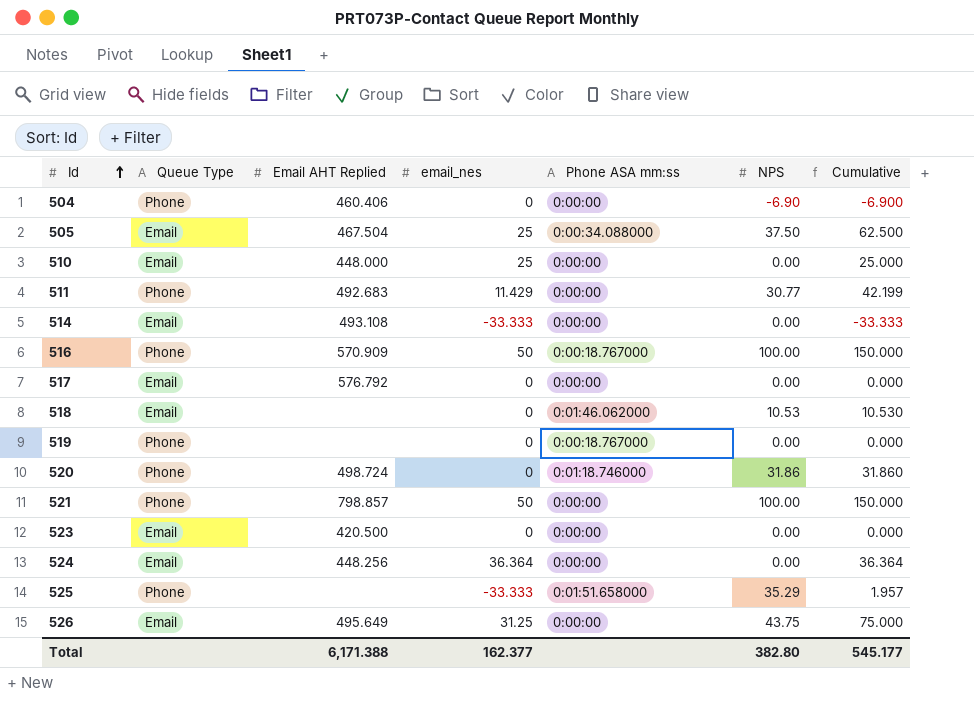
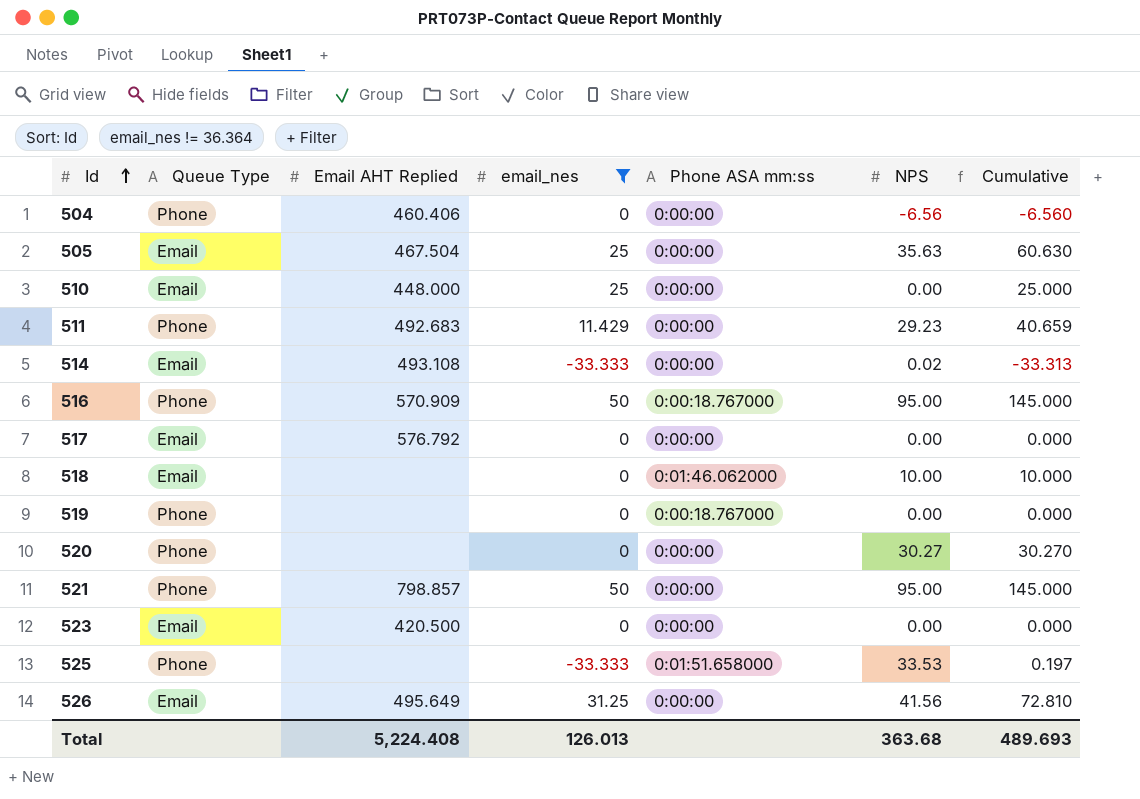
filter: none -> email_nes != 36.364
504 | NPS: -6.90 -> -6.56
504 | Cumulative: -6.900 -> -6.560
505 | Phone ASA mm:ss: 0:00:34.088000 -> 0:00:00
505 | NPS: 37.50 -> 35.63
505 | Cumulative: 62.500 -> 60.630
511 | NPS: 30.77 -> 29.23
511 | Cumulative: 42.199 -> 40.659
514 | NPS: 0.00 -> 0.02
514 | Cumulative: -33.333 -> -33.313
516 | NPS: 100.00 -> 95.00
516 | Cumulative: 150.000 -> 145.000
518 | NPS: 10.53 -> 10.00
518 | Cumulative: 10.530 -> 10.000
520 | Email AHT Replied: 498.724 -> none
520 | Phone ASA mm:ss: 0:01:18.746000 -> 0:00:00
520 | NPS: 31.86 -> 30.27
520 | Cumulative: 31.860 -> 30.270
521 | NPS: 100.00 -> 95.00
521 | Cumulative: 150.000 -> 145.000
525 | NPS: 35.29 -> 33.53
525 | Cumulative: 1.957 -> 0.197
526 | NPS: 43.75 -> 41.56
526 | Cumulative: 75.000 -> 72.810
Total | Email AHT Replied: 6,171.388 -> 5,224.408
Total | email_nes: 162.377 -> 126.013
Total | NPS: 382.80 -> 363.68
Total | Cumulative: 545.177 -> 489.693

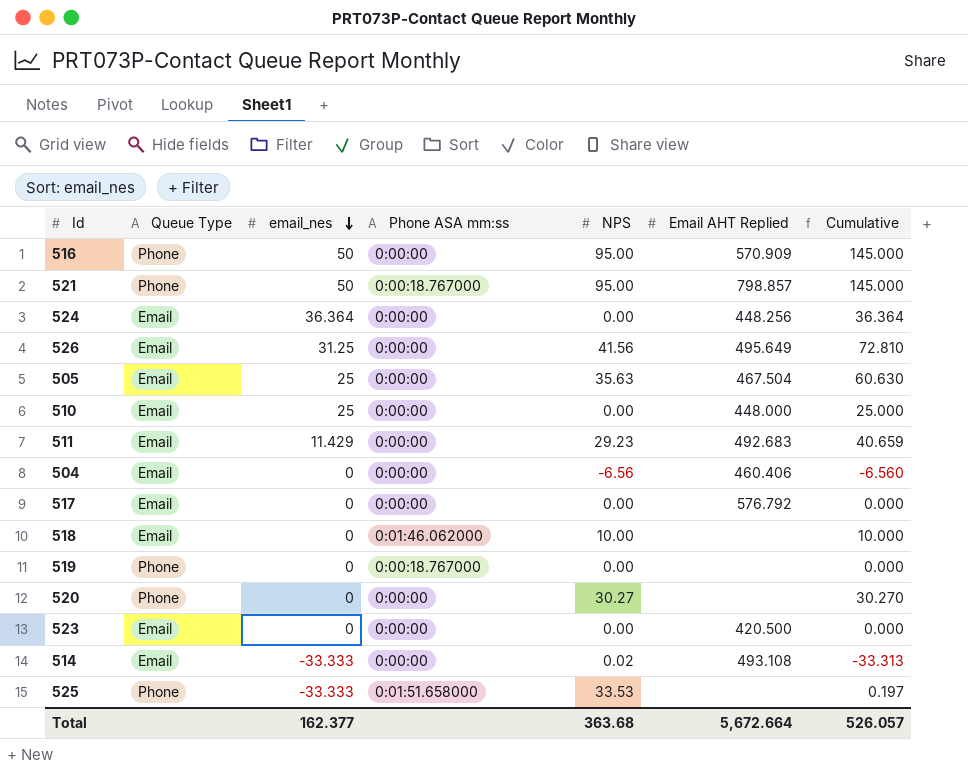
filter: email_nes != 36.364 -> none
row order: Id ascending -> email_nes descending
column Email AHT Replied | position: 3 -> 6
516 | Phone ASA mm:ss: 0:00:18.767000 -> 0:00:00
521 | Phone ASA mm:ss: 0:00:00 -> 0:00:18.767000
511 | Queue Type: Phone -> Email
504 | Queue Type: Phone -> Email
Total | email_nes: 126.013 -> 162.377
Total | Email AHT Replied: 5,224.408 -> 5,672.664
Total | Cumulative: 489.693 -> 526.057

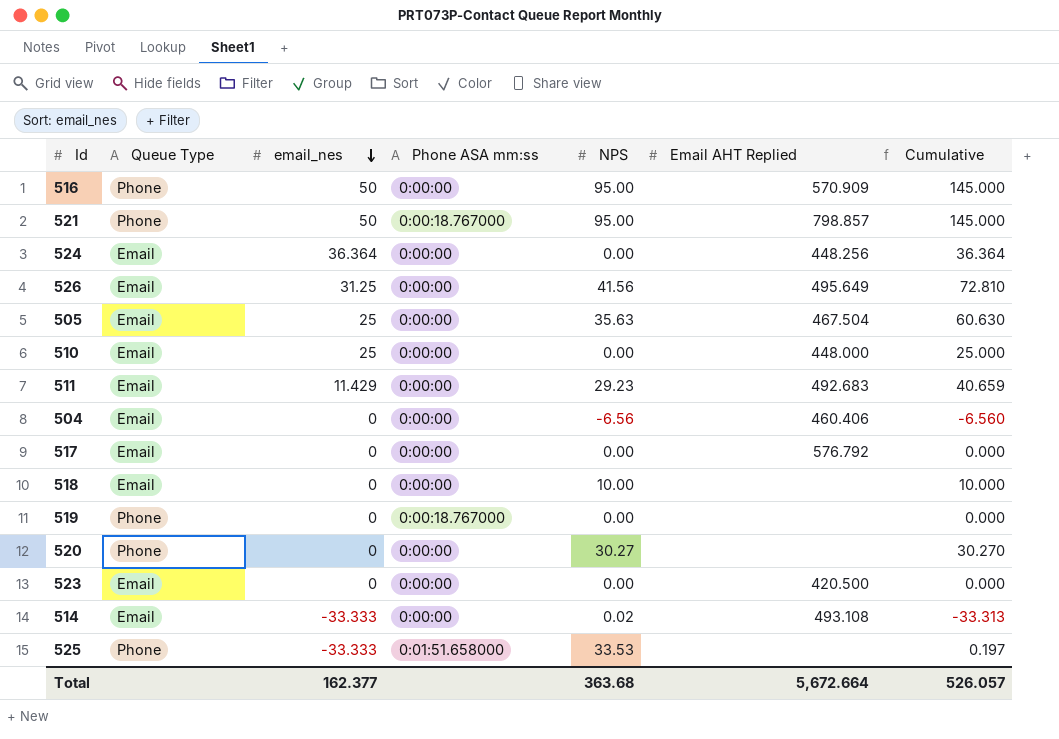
518 | Phone ASA mm:ss: 0:01:46.062000 -> 0:00:00

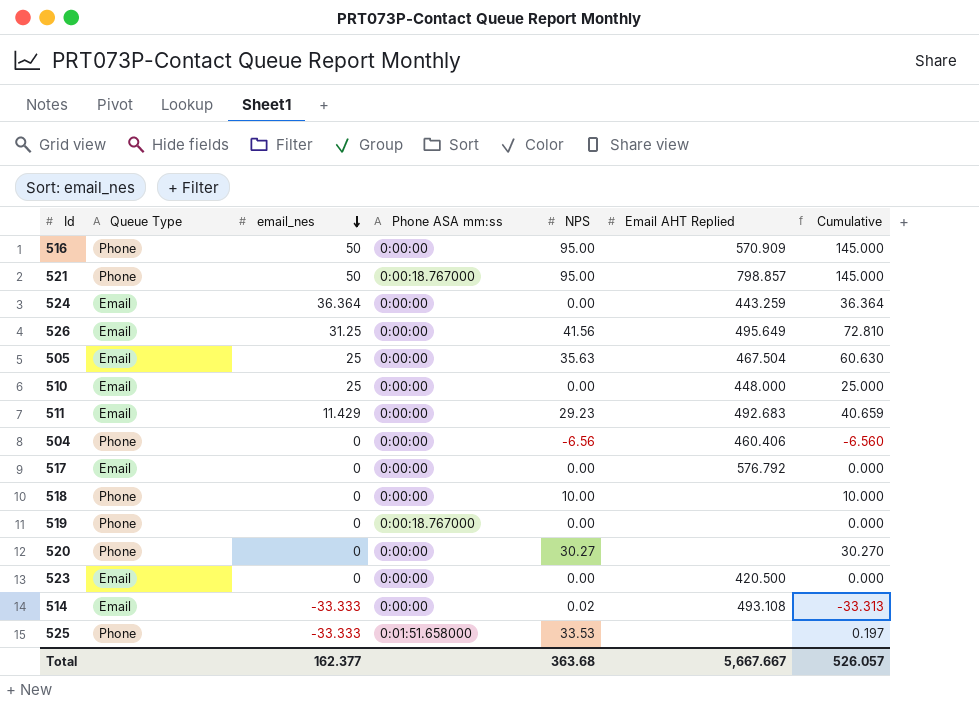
524 | Email AHT Replied: 448.256 -> 443.259
504 | Queue Type: Email -> Phone
518 | Queue Type: Email -> Phone
Total | Email AHT Replied: 5,672.664 -> 5,667.667

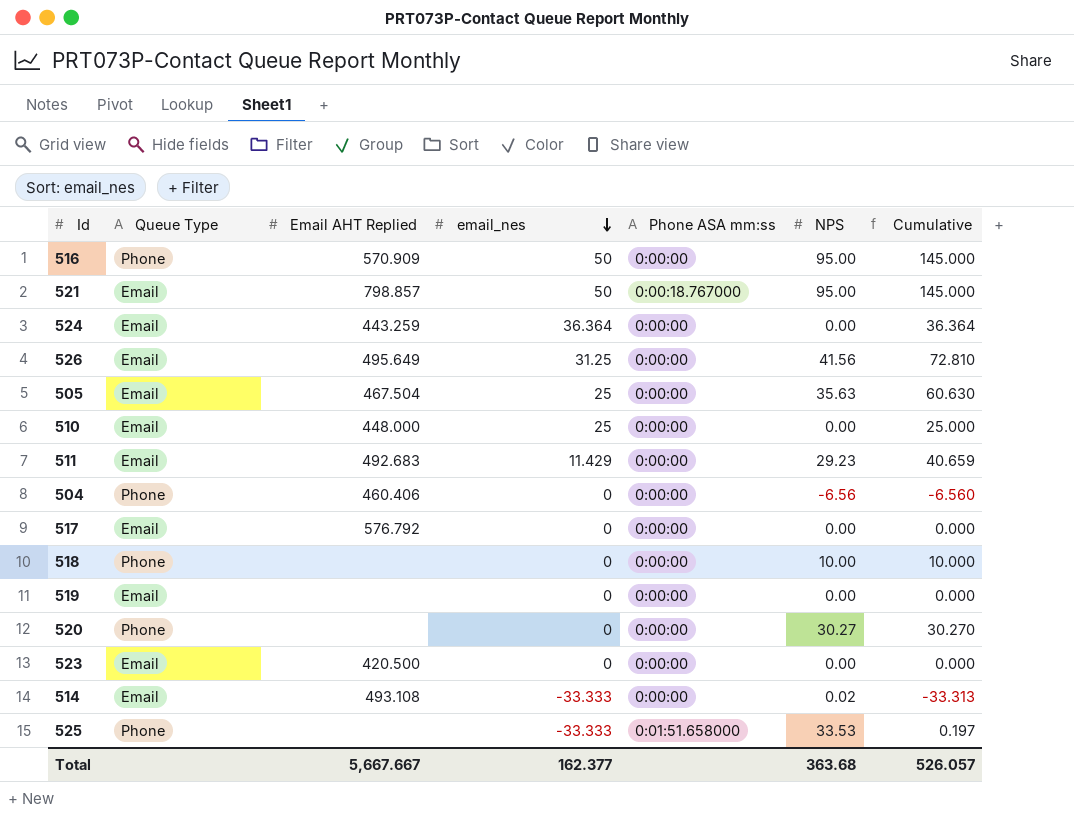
column Email AHT Replied | position: 6 -> 3
521 | Queue Type: Phone -> Email
519 | Queue Type: Phone -> Email
519 | Phone ASA mm:ss: 0:00:18.767000 -> 0:00:00

